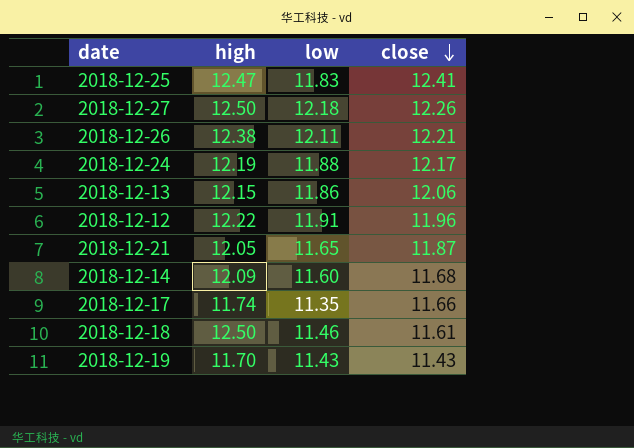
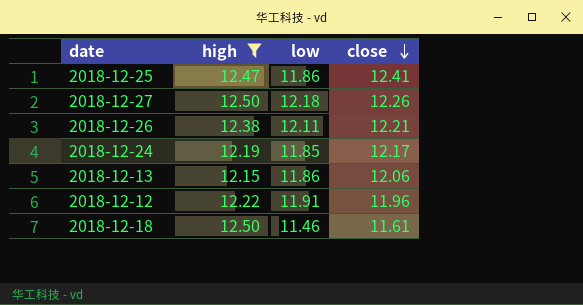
filter: none -> high >= 12.15
2018-12-25 | low: 11.83 -> 11.86
2018-12-24 | low: 11.88 -> 11.85

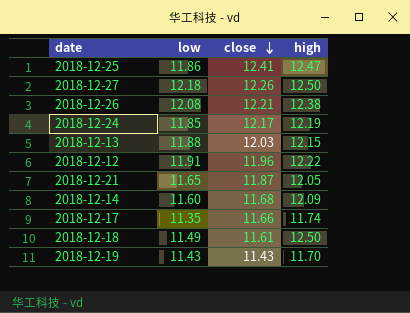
filter: high >= 12.15 -> none
column high | position: 2 -> 4
2018-12-26 | low: 12.11 -> 12.08
2018-12-13 | low: 11.86 -> 11.88
2018-12-13 | close: 12.06 -> 12.03
2018-12-18 | low: 11.46 -> 11.49

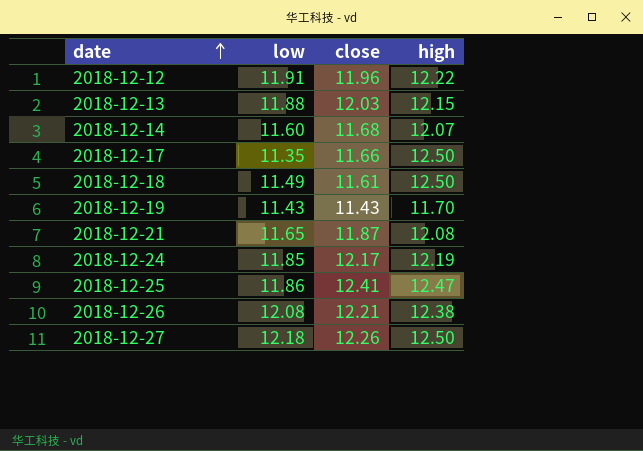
row order: close descending -> date ascending
2018-12-14 | high: 12.09 -> 12.07
2018-12-17 | high: 11.74 -> 12.50
2018-12-21 | high: 12.05 -> 12.08

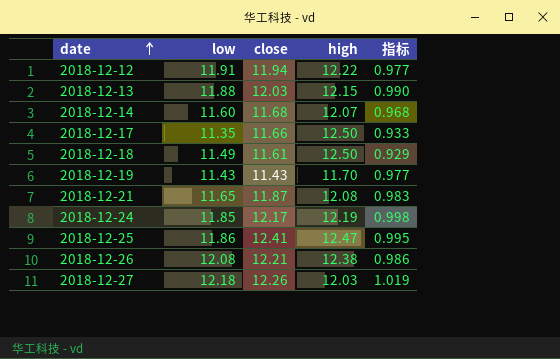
column 指标 | formula: none -> [close] / [high]
2018-12-12 | close: 11.96 -> 11.94
2018-12-27 | high: 12.50 -> 12.03

